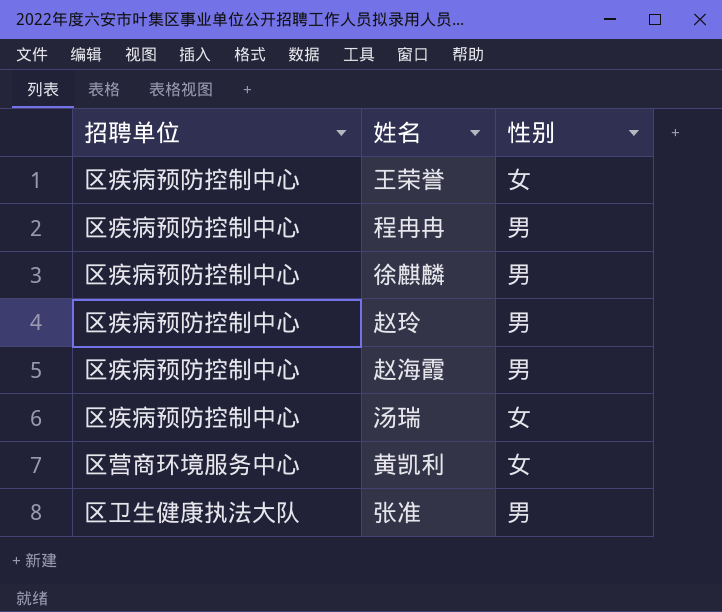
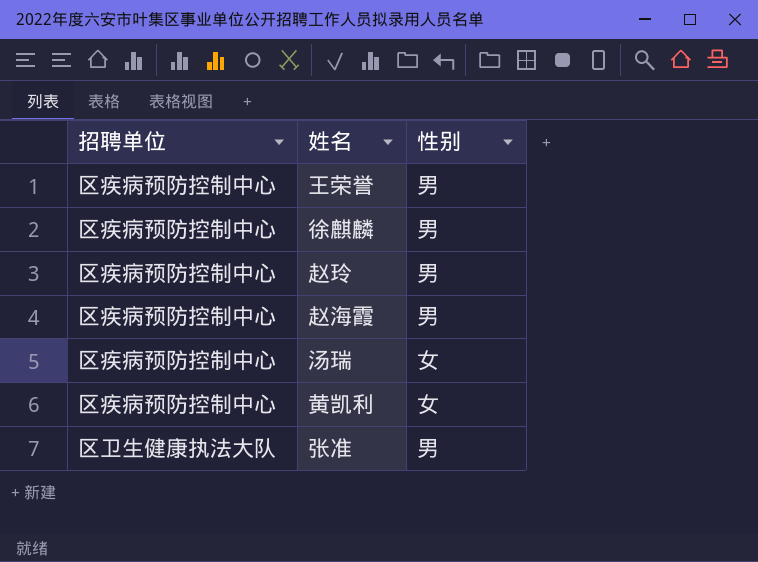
row 程冉冉: 区疾病预防控制中心 | 男 -> none
王荣誉 | 性别: 女 -> 男
黄凯利 | 招聘单位: 区营商环境服务中心 -> 区疾病预防控制中心

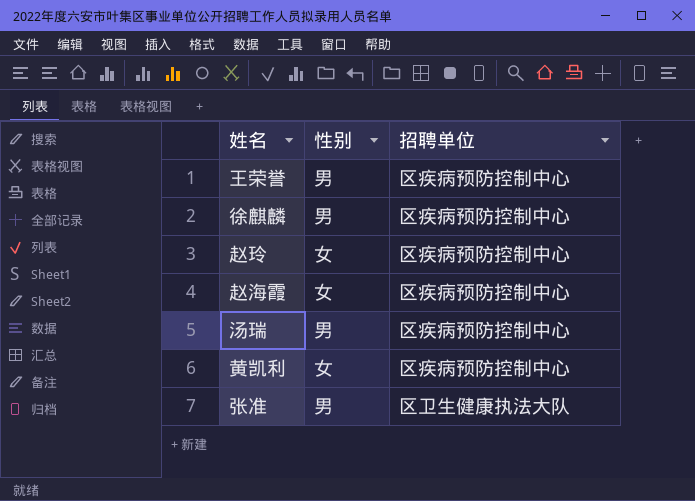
column 招聘单位 | position: 1 -> 3
赵玲 | 性别: 男 -> 女
赵海霞 | 性别: 男 -> 女
汤瑞 | 性别: 女 -> 男

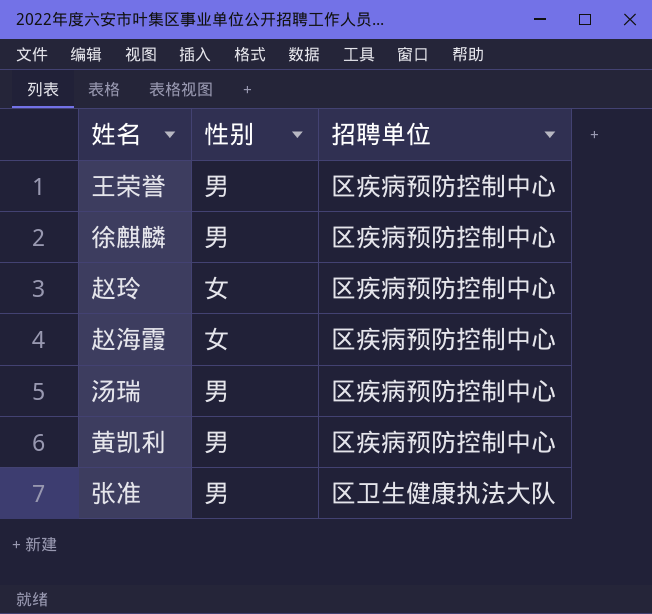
黄凯利 | 性别: 女 -> 男

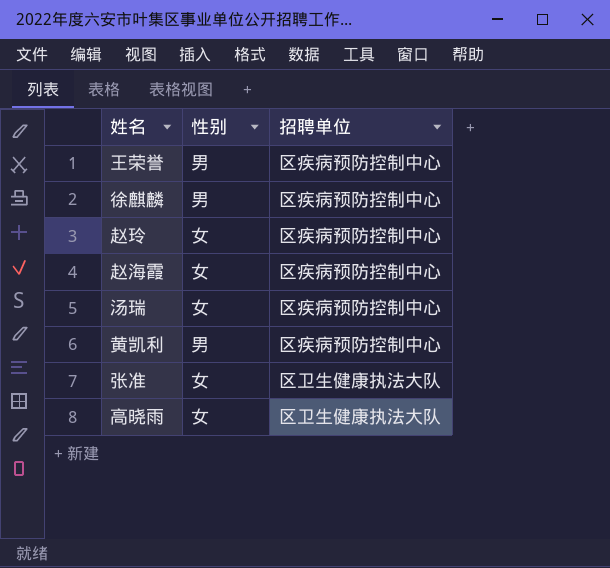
汤瑞 | 性别: 男 -> 女
张准 | 性别: 男 -> 女
row 高晓雨: none -> 女 | 区卫生健康执法大队

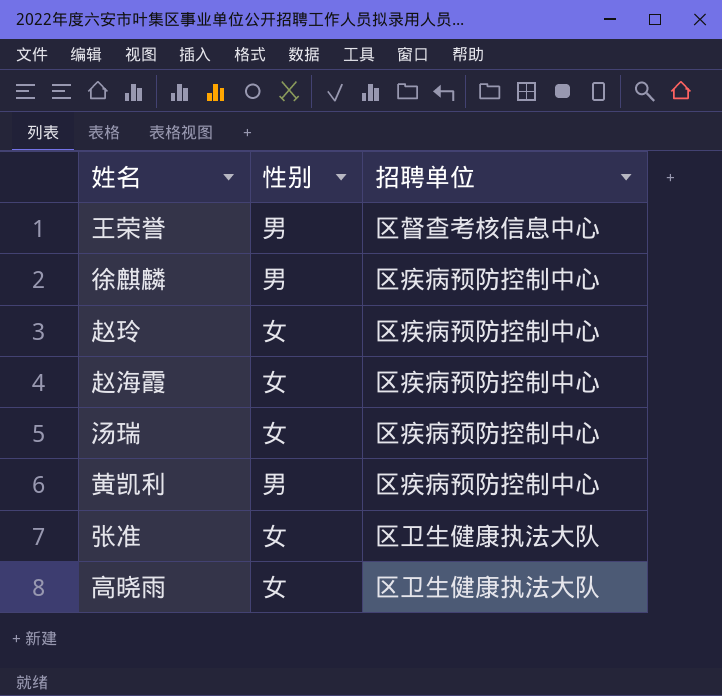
王荣誉 | 招聘单位: 区疾病预防控制中心 -> 区督查考核信息中心

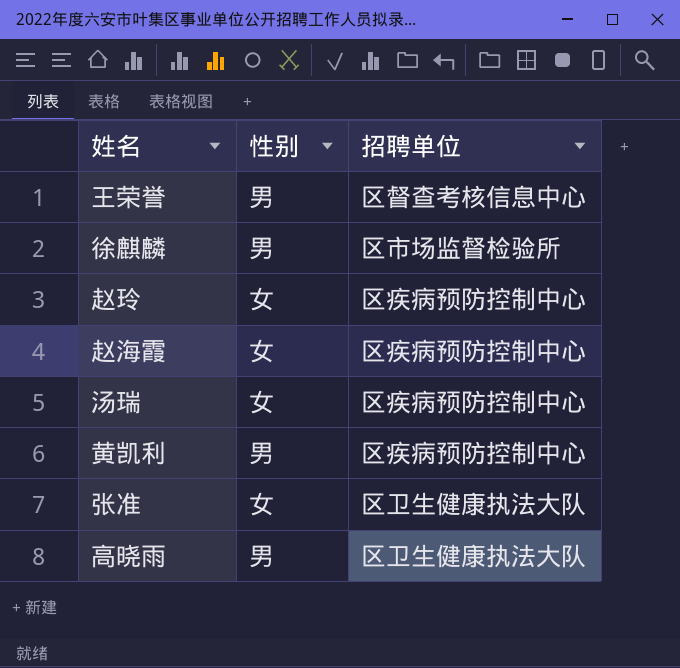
徐麒麟 | 招聘单位: 区疾病预防控制中心 -> 区市场监督检验所
高晓雨 | 性别: 女 -> 男

